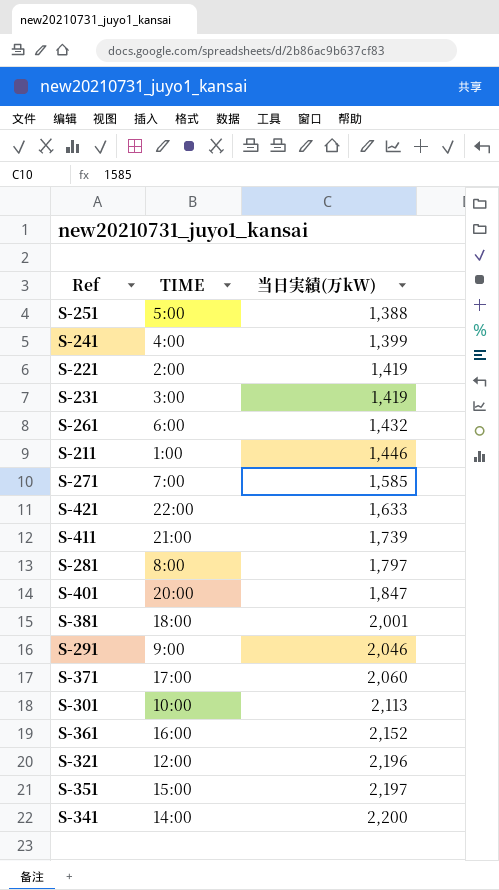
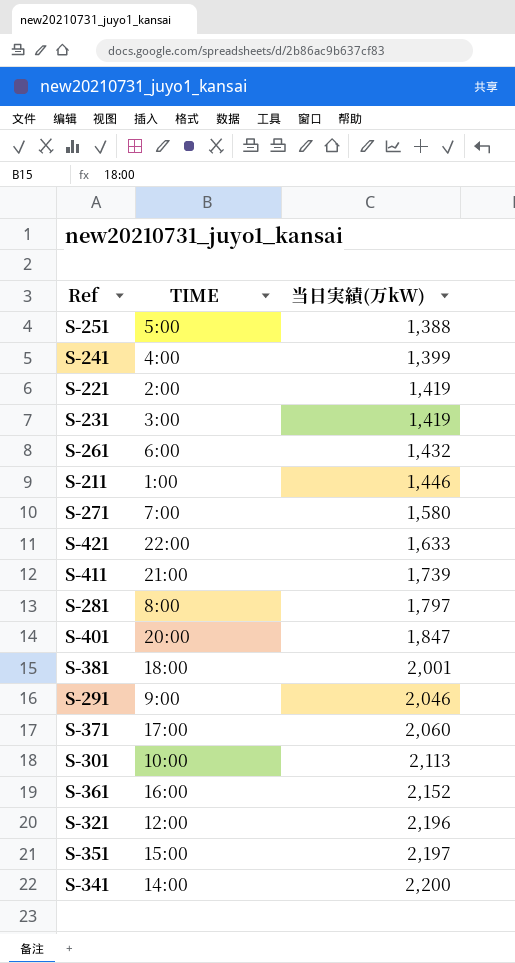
S-271 | 当日実績(万kW): 1,585 -> 1,580

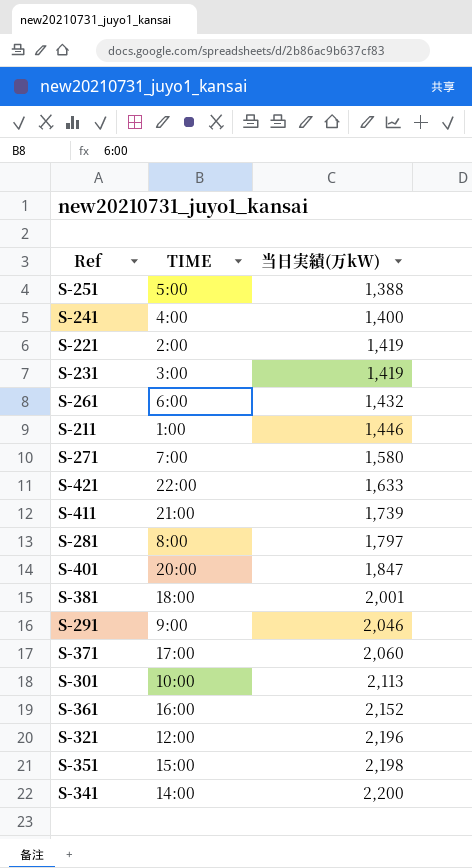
S-241 | 当日実績(万kW): 1,399 -> 1,400
S-351 | 当日実績(万kW): 2,197 -> 2,198

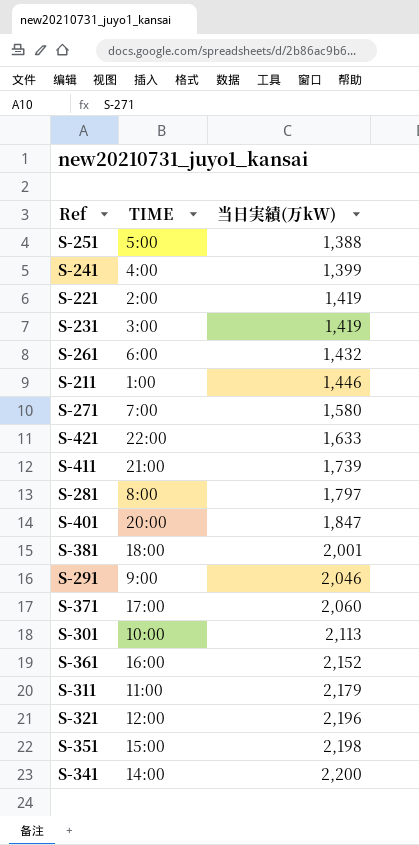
S-241 | 当日実績(万kW): 1,400 -> 1,399
row S-311: none -> 11:00 | 2,179

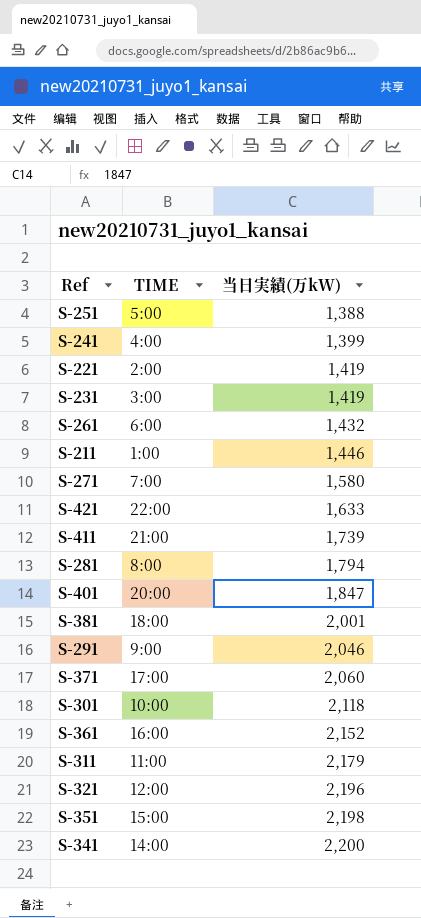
S-281 | 当日実績(万kW): 1,797 -> 1,794
S-301 | 当日実績(万kW): 2,113 -> 2,118

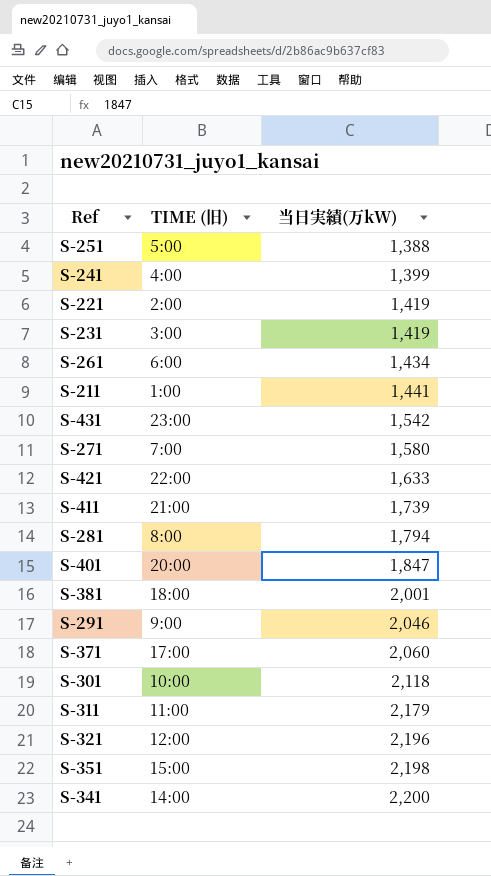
column name: TIME -> TIME (旧)
row S-361: 16:00 | 2,152 -> none
S-261 | 当日実績(万kW): 1,432 -> 1,434
S-211 | 当日実績(万kW): 1,446 -> 1,441
row S-431: none -> 23:00 | 1,542

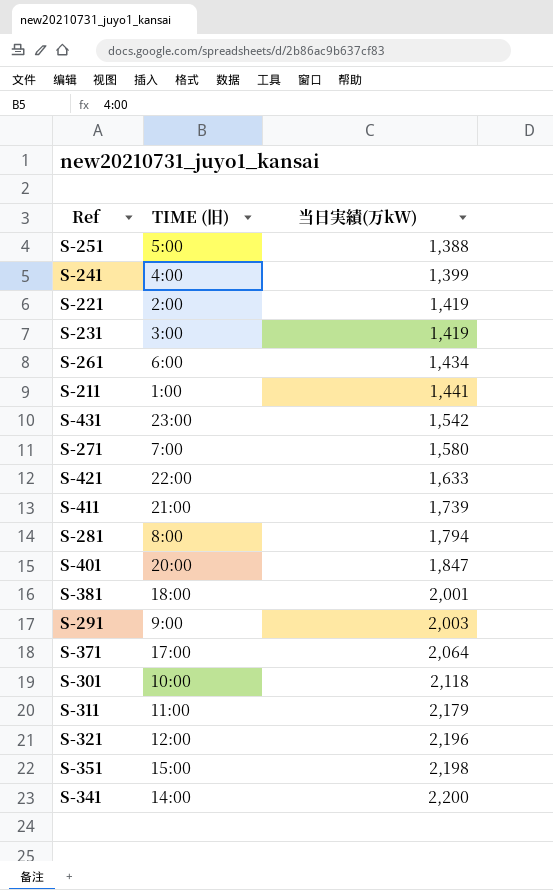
S-291 | 当日実績(万kW): 2,046 -> 2,003
S-371 | 当日実績(万kW): 2,060 -> 2,064

